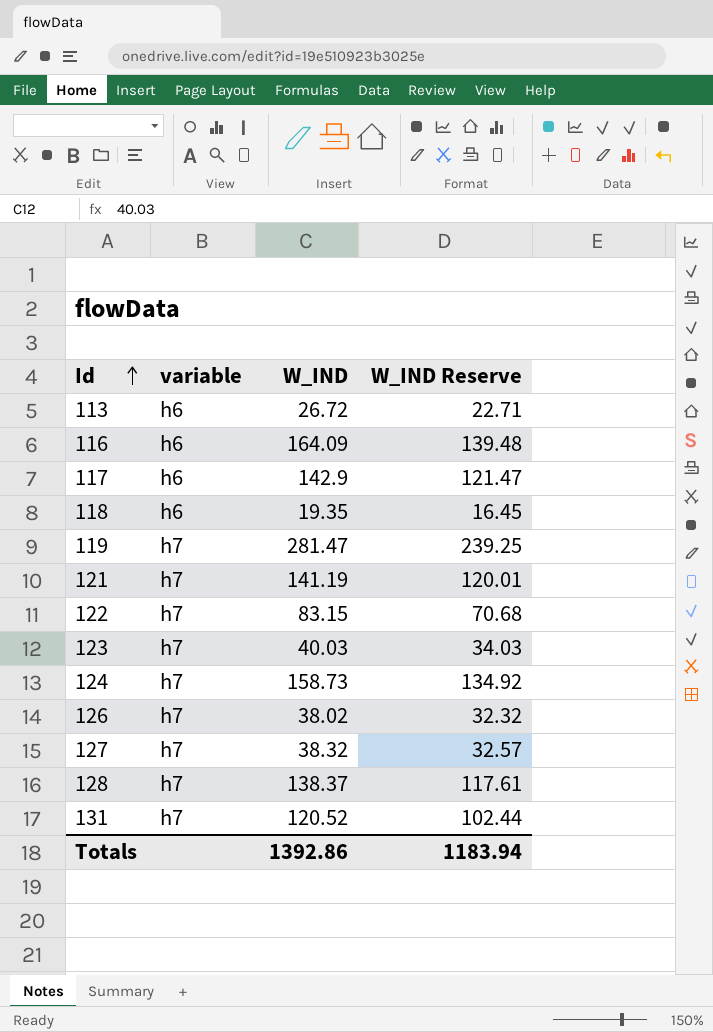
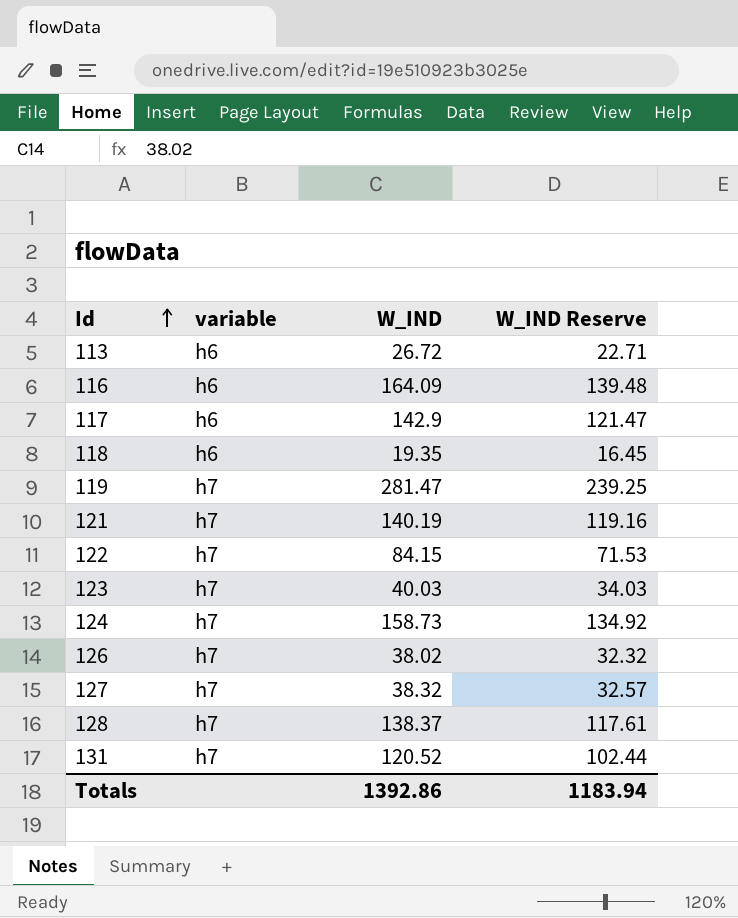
121 | W_IND: 141.19 -> 140.19
121 | W_IND Reserve: 120.01 -> 119.16
122 | W_IND: 83.15 -> 84.15
122 | W_IND Reserve: 70.68 -> 71.53

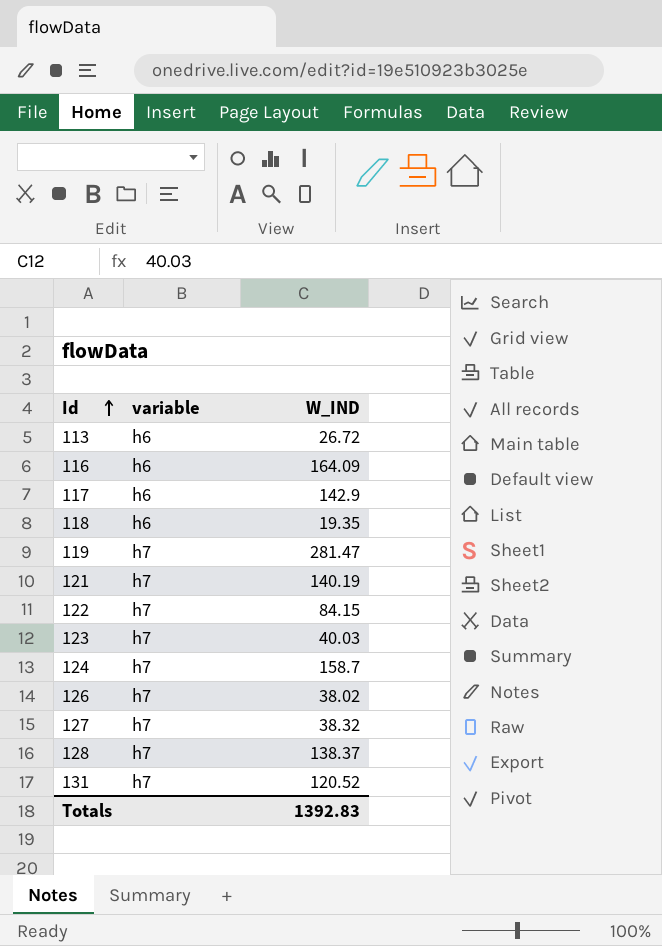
column W_IND Reserve | formula: [W_IND] * 0.85 -> none
124 | W_IND: 158.73 -> 158.7
Totals | W_IND: 1392.86 -> 1392.83

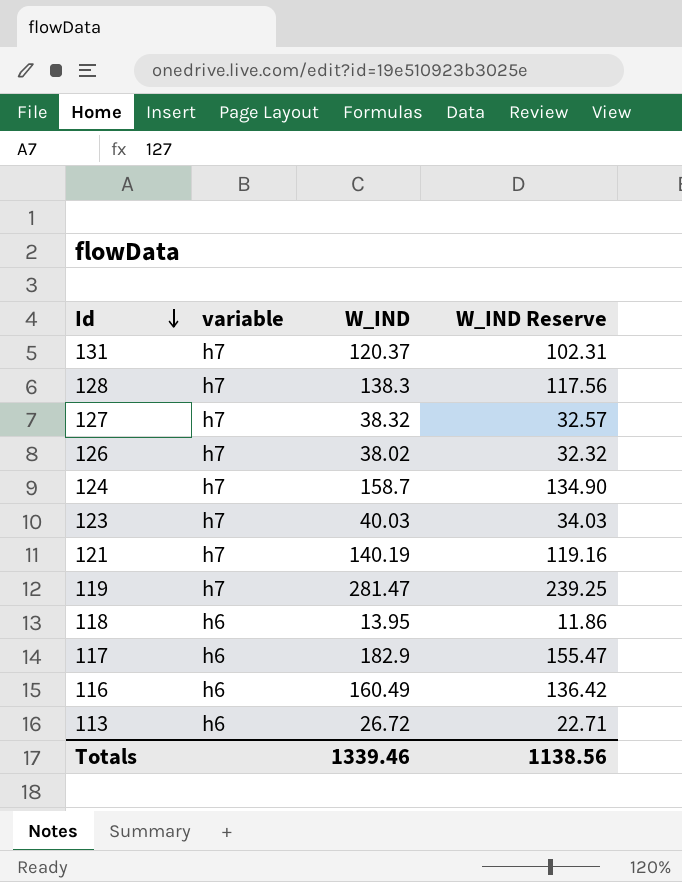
row order: Id ascending -> Id descending
column W_IND Reserve | formula: none -> [W_IND] * 0.85
row 122: h7 | 84.15 -> none
131 | W_IND: 120.52 -> 120.37
128 | W_IND: 138.37 -> 138.3
118 | W_IND: 19.35 -> 13.95
117 | W_IND: 142.9 -> 182.9
116 | W_IND: 164.09 -> 160.49
Totals | W_IND: 1392.83 -> 1339.46

